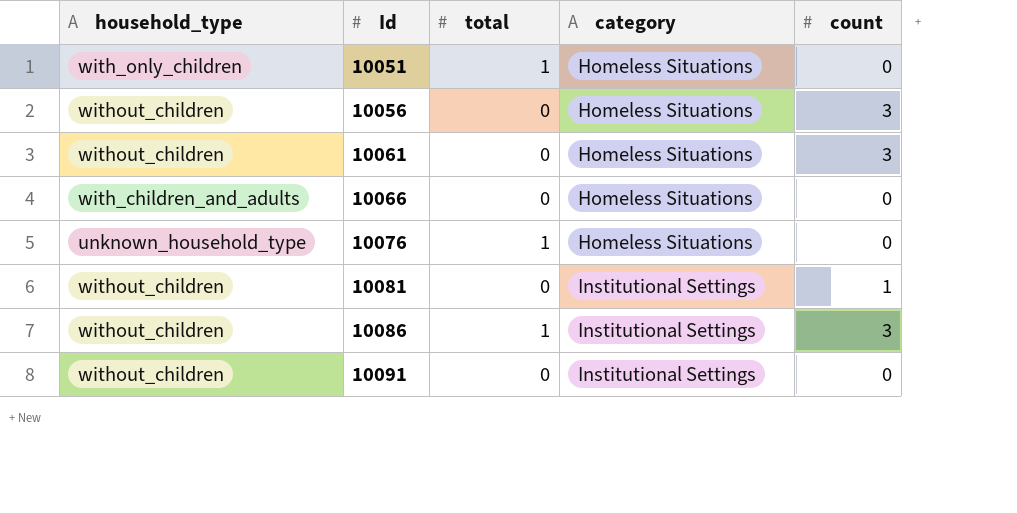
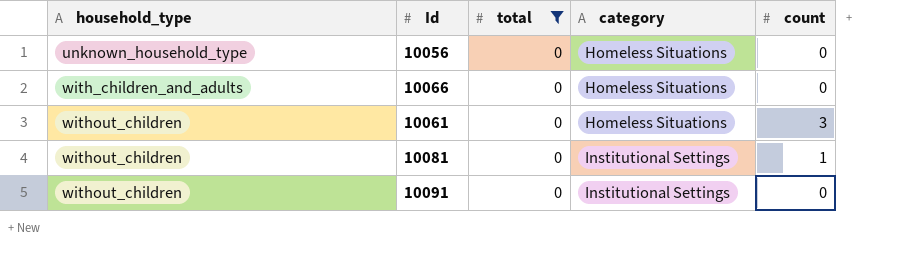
filter: none -> total = 0
row order: Id ascending -> household_type ascending
10056 | household_type: without_children -> unknown_household_type
10056 | count: 3 -> 0

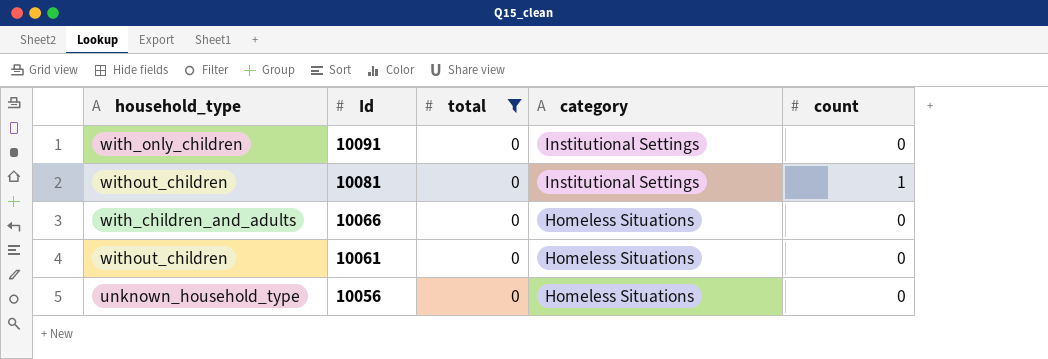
row order: household_type ascending -> Id descending
10091 | household_type: without_children -> with_only_children
10061 | count: 3 -> 0

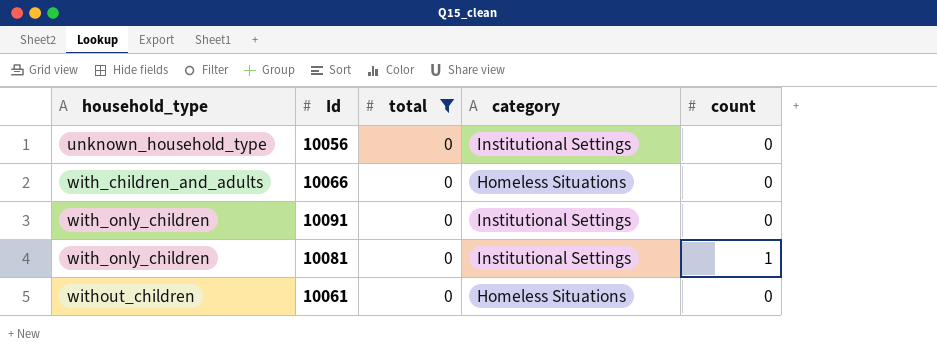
row order: Id descending -> household_type ascending
10056 | category: Homeless Situations -> Institutional Settings
10081 | household_type: without_children -> with_only_children

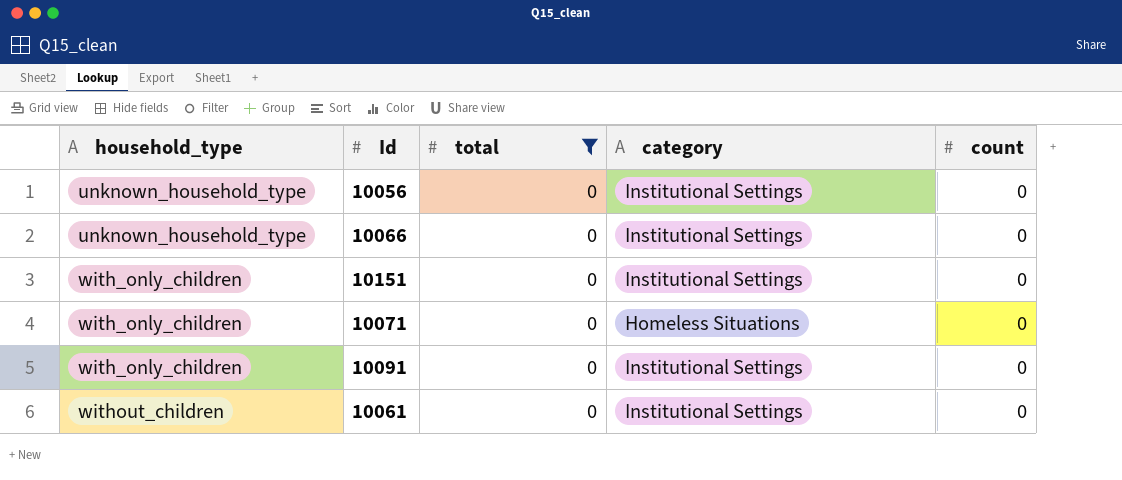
row 10081: with_only_children | 0 | Institutional Settings | 1 -> none
10066 | household_type: with_children_and_adults -> unknown_household_type
10066 | category: Homeless Situations -> Institutional Settings
row 10151: none -> with_only_children | 0 | Institutional Settings | 0
row 10071: none -> with_only_children | 0 | Homeless Situations | 0
10061 | category: Homeless Situations -> Institutional Settings

